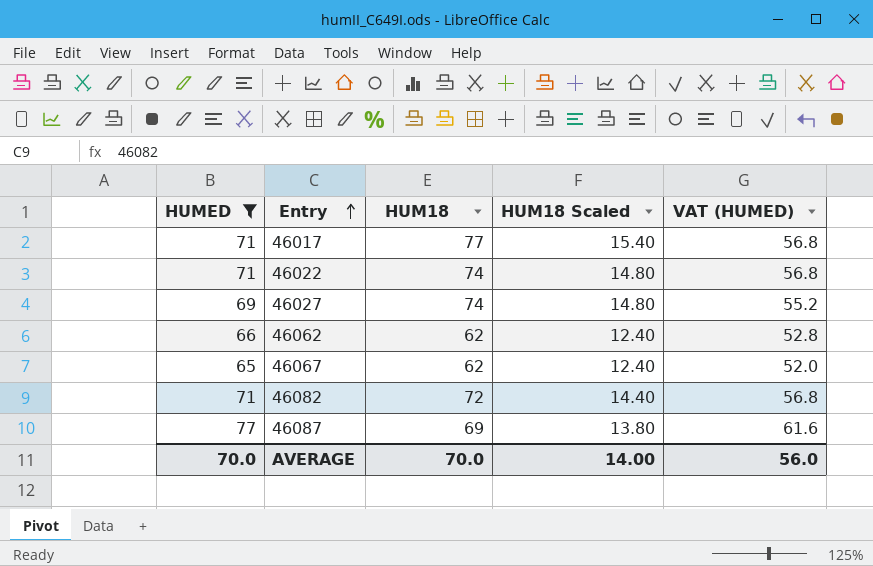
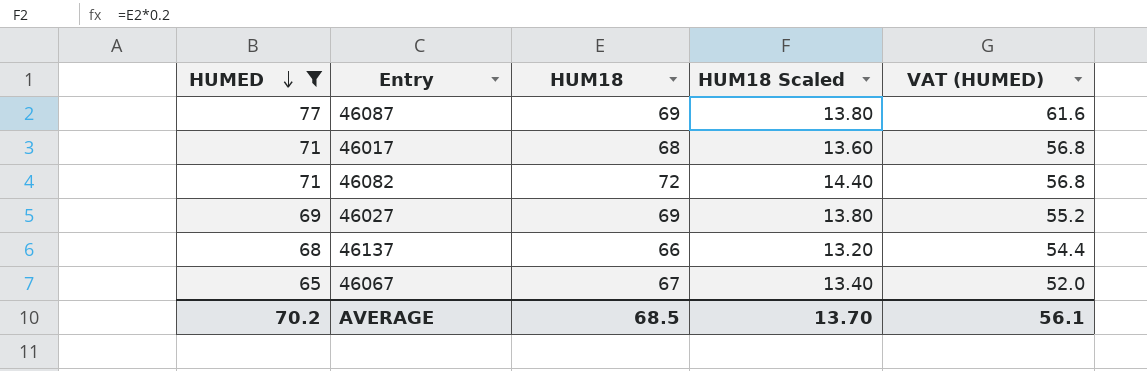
row order: Entry ascending -> HUMED descending
row 46022: 71 | 74 | 14.80 | 56.8 -> none
row 46062: 66 | 62 | 12.40 | 52.8 -> none
46017 | HUM18: 77 -> 68
46017 | HUM18 Scaled: 15.40 -> 13.60
46027 | HUM18: 74 -> 69
46027 | HUM18 Scaled: 14.80 -> 13.80
row 46137: none -> 68 | 66 | 13.20 | 54.4
46067 | HUM18: 62 -> 67
46067 | HUM18 Scaled: 12.40 -> 13.40
AVERAGE | HUMED: 70.0 -> 70.2
AVERAGE | HUM18: 70.0 -> 68.5
AVERAGE | HUM18 Scaled: 14.00 -> 13.70
AVERAGE | VAT (HUMED): 56.0 -> 56.1

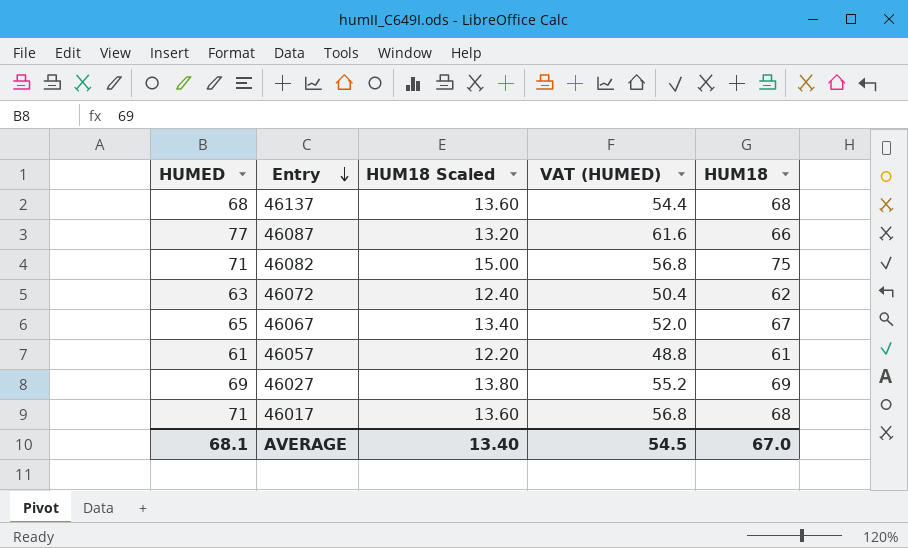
filter: HUMED >= 65 -> none
row order: HUMED descending -> Entry descending
column HUM18 | position: 3 -> 5
46137 | HUM18 Scaled: 13.20 -> 13.60
46137 | HUM18: 66 -> 68
46087 | HUM18 Scaled: 13.80 -> 13.20
46087 | HUM18: 69 -> 66
46082 | HUM18 Scaled: 14.40 -> 15.00
46082 | HUM18: 72 -> 75
AVERAGE | HUMED: 70.2 -> 68.1
AVERAGE | HUM18 Scaled: 13.70 -> 13.40
AVERAGE | VAT (HUMED): 56.1 -> 54.5
AVERAGE | HUM18: 68.5 -> 67.0

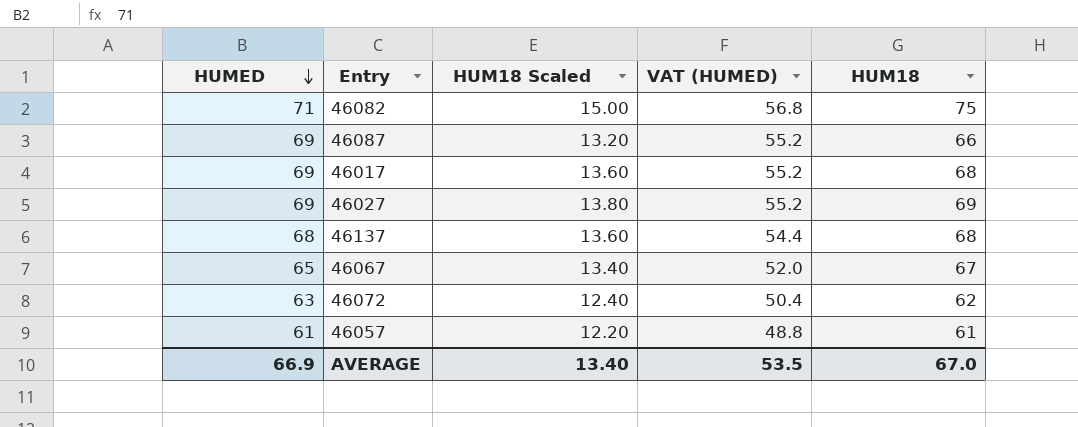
row order: Entry descending -> HUMED descending
46087 | HUMED: 77 -> 69
46087 | VAT (HUMED): 61.6 -> 55.2
46017 | HUMED: 71 -> 69
46017 | VAT (HUMED): 56.8 -> 55.2
AVERAGE | HUMED: 68.1 -> 66.9
AVERAGE | VAT (HUMED): 54.5 -> 53.5

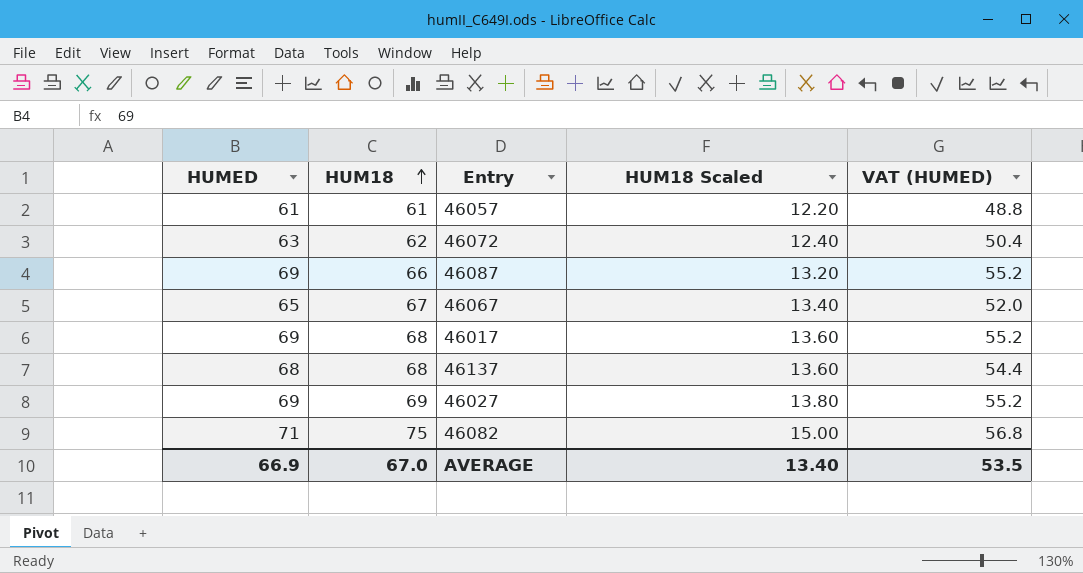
row order: HUMED descending -> HUM18 ascending
column HUM18 | position: 5 -> 2

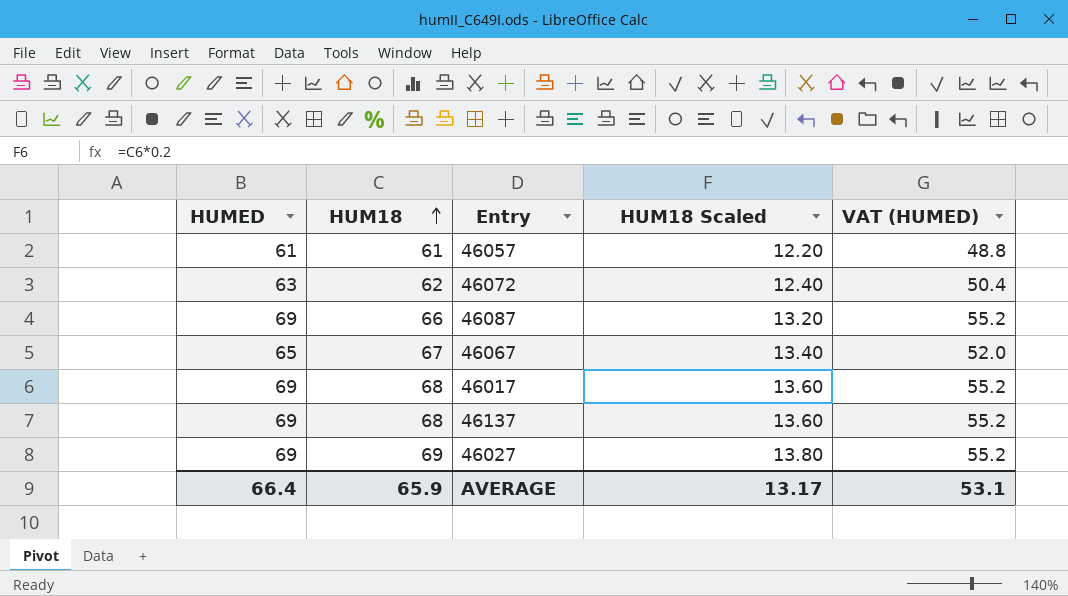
row 46082: 71 | 75 | 15.00 | 56.8 -> none
46137 | HUMED: 68 -> 69
46137 | VAT (HUMED): 54.4 -> 55.2
AVERAGE | HUMED: 66.9 -> 66.4
AVERAGE | HUM18: 67.0 -> 65.9
AVERAGE | HUM18 Scaled: 13.40 -> 13.17
AVERAGE | VAT (HUMED): 53.5 -> 53.1

